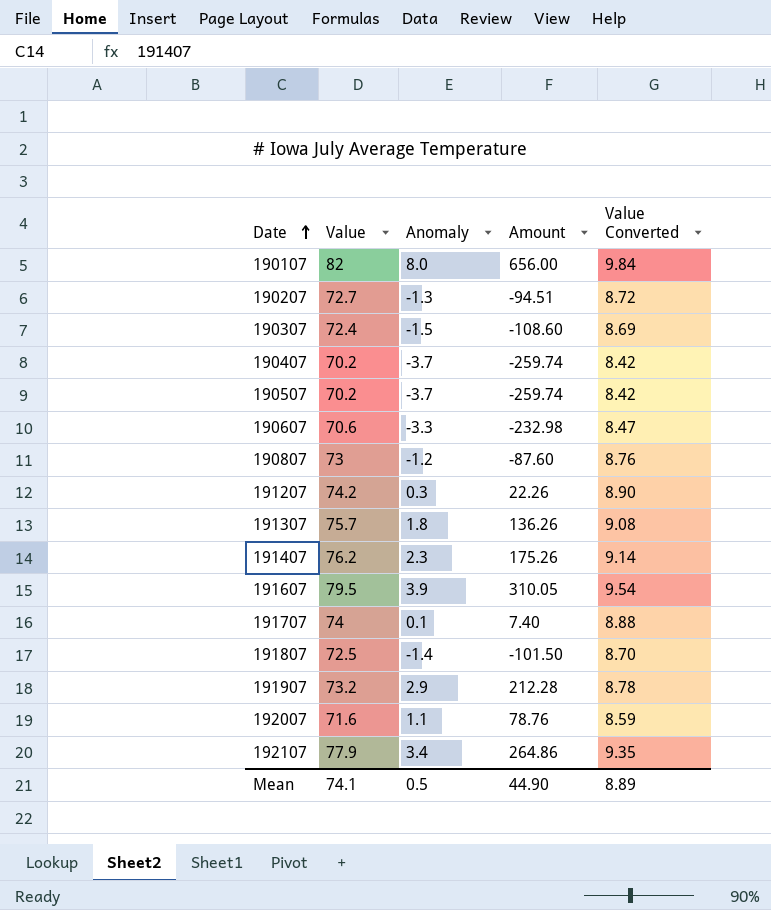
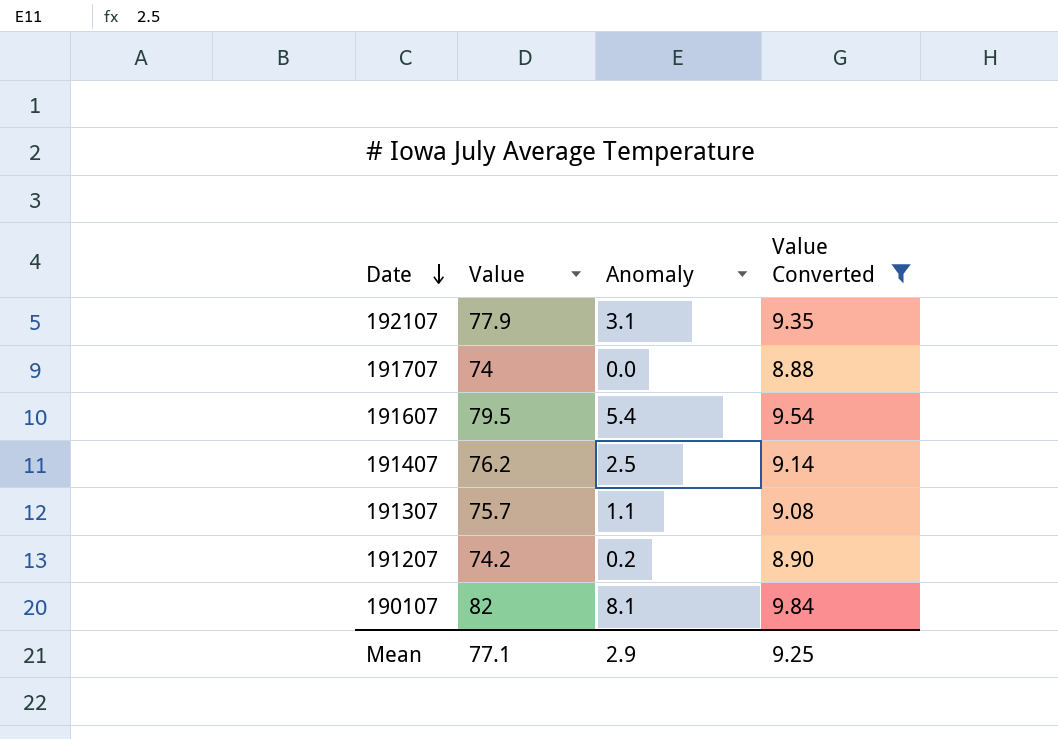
filter: none -> Value Converted >= 8.88
row order: Date ascending -> Date descending
column Amount | formula: [Value] * [Anomaly] -> none
192107 | Anomaly: 3.4 -> 3.1
191707 | Anomaly: 0.1 -> 0.0
191607 | Anomaly: 3.9 -> 5.4
191407 | Anomaly: 2.3 -> 2.5
191307 | Anomaly: 1.8 -> 1.1
191207 | Anomaly: 0.3 -> 0.2
190107 | Anomaly: 8.0 -> 8.1
Mean | Value: 74.1 -> 77.1
Mean | Anomaly: 0.5 -> 2.9
Mean | Value Converted: 8.89 -> 9.25

